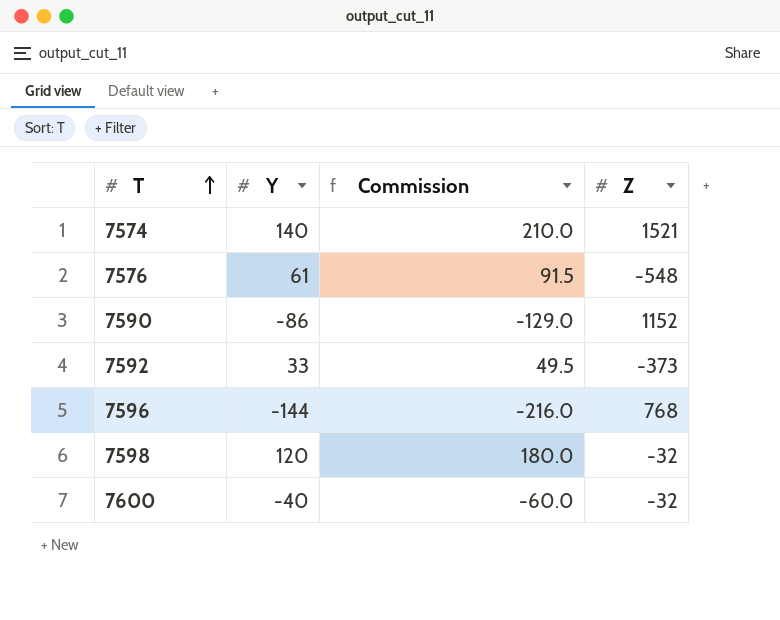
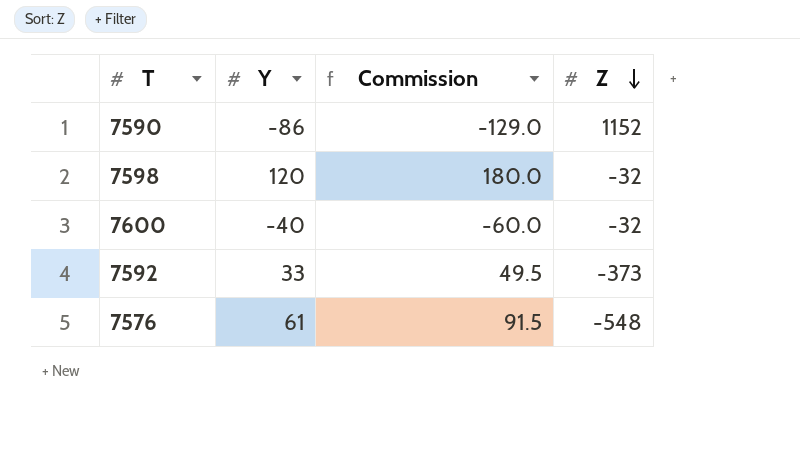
row order: T ascending -> Z descending
row 7574: 140 | 210.0 | 1521 -> none
row 7596: -144 | -216.0 | 768 -> none

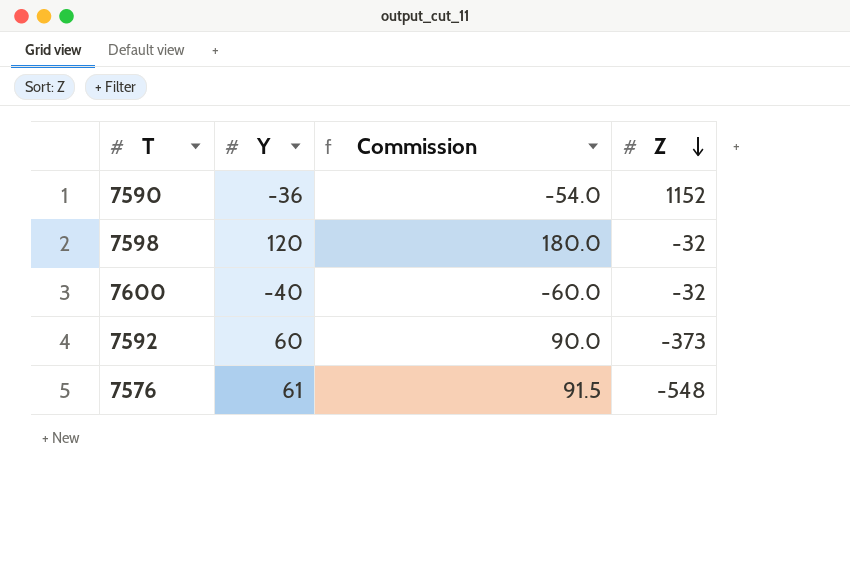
7590 | Y: -86 -> -36
7590 | Commission: -129.0 -> -54.0
7592 | Y: 33 -> 60
7592 | Commission: 49.5 -> 90.0

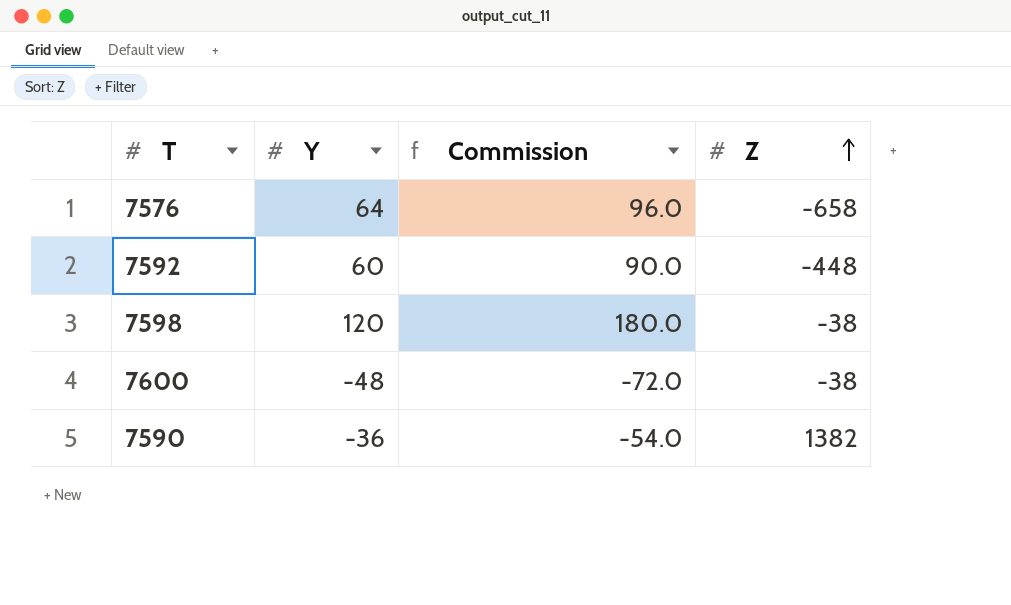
row order: Z descending -> Z ascending
7576 | Y: 61 -> 64
7576 | Commission: 91.5 -> 96.0
7576 | Z: -548 -> -658
7592 | Z: -373 -> -448
7598 | Z: -32 -> -38
7600 | Y: -40 -> -48
7600 | Commission: -60.0 -> -72.0
7600 | Z: -32 -> -38
7590 | Z: 1152 -> 1382

